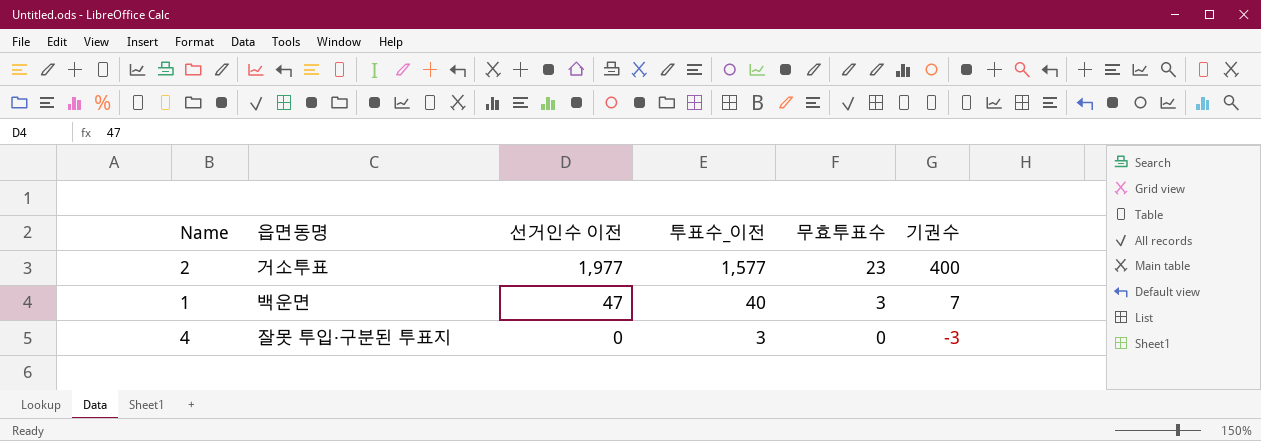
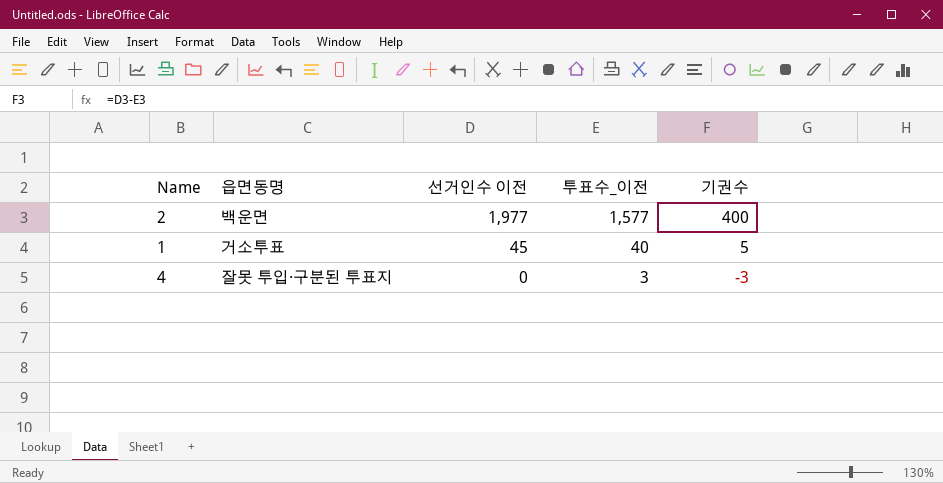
column 무효투표수 | position: 5 -> none
2 | 읍면동명: 거소투표 -> 백운면
1 | 읍면동명: 백운면 -> 거소투표
1 | 선거인수 이전: 47 -> 45
1 | 기권수: 7 -> 5

